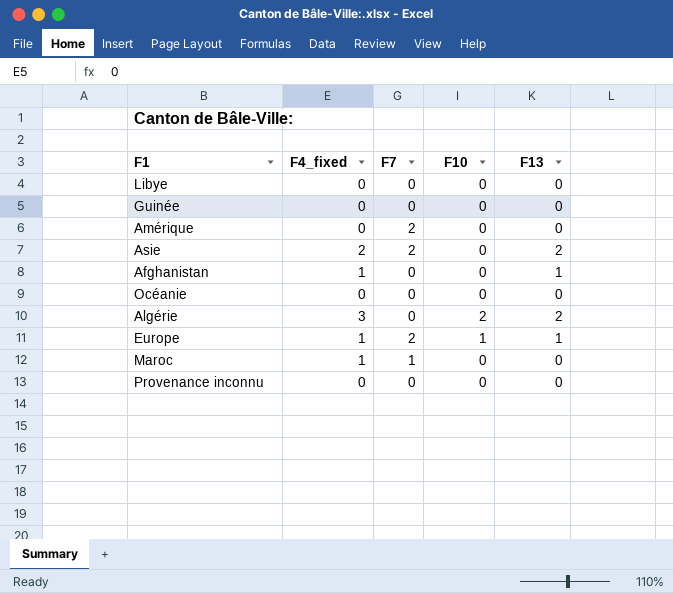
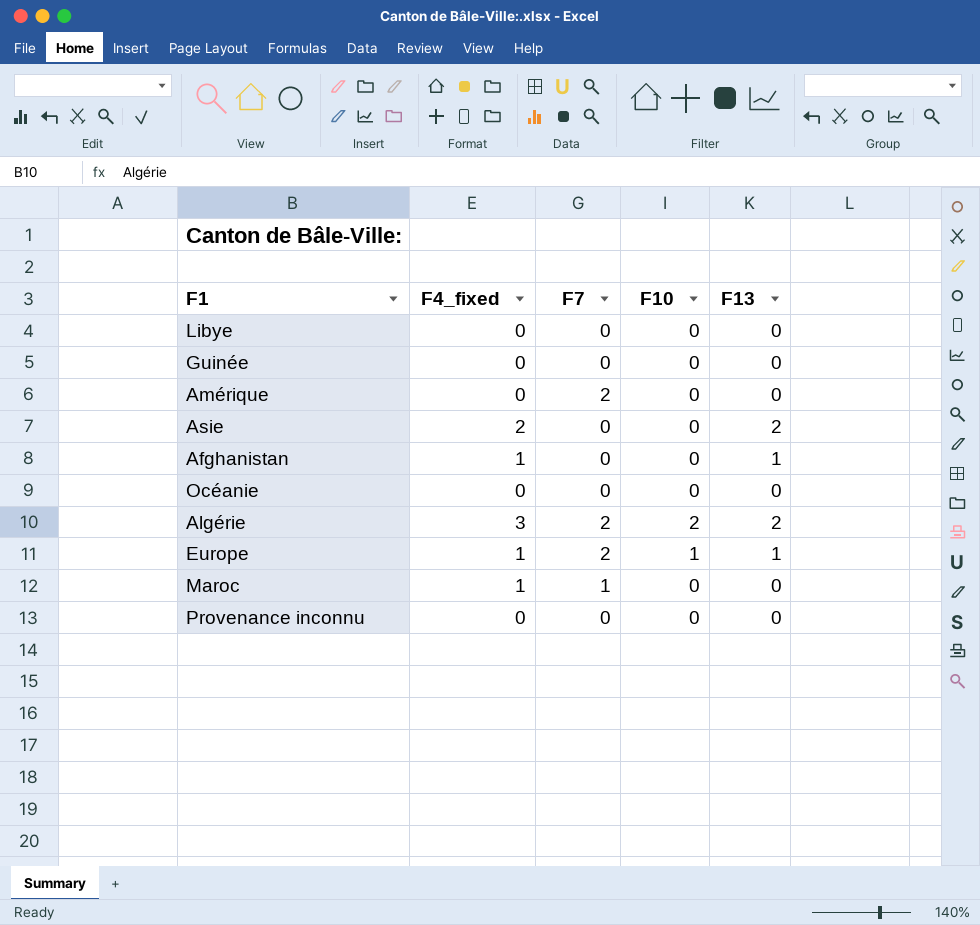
Asie | F7: 2 -> 0
Algérie | F7: 0 -> 2

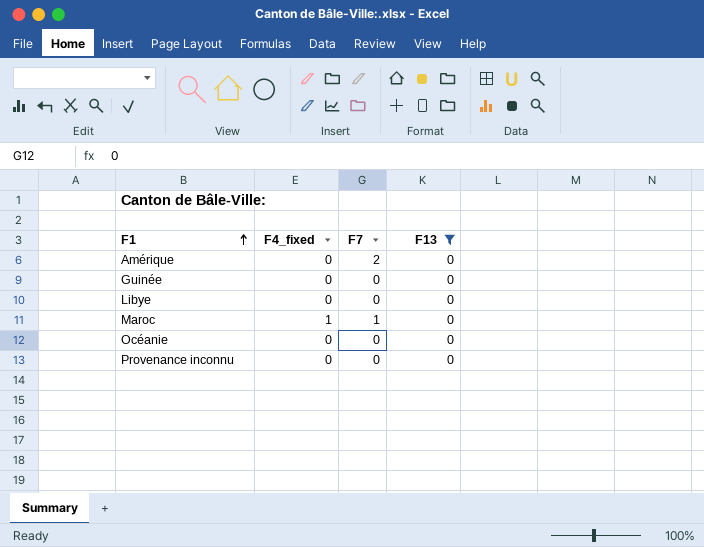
filter: none -> F13 = 0
row order: none -> F1 ascending
column F10 | position: 4 -> none

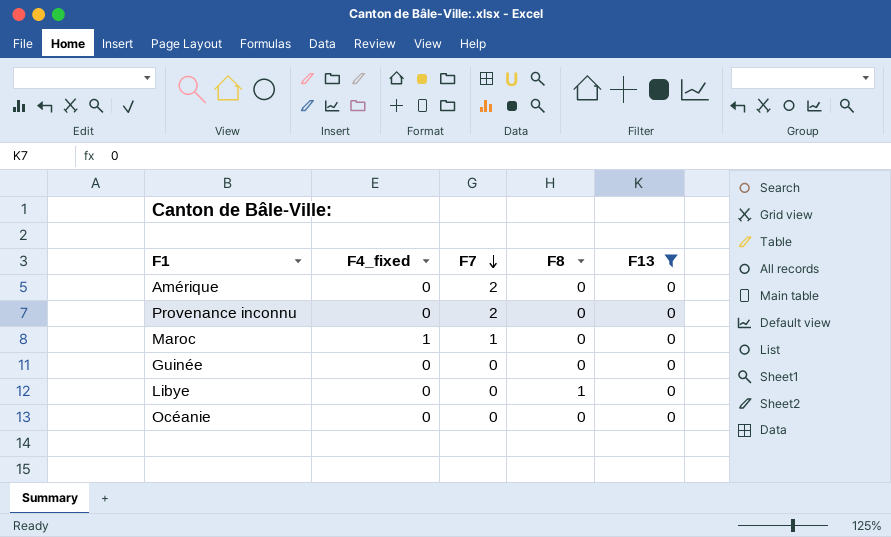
row order: F1 ascending -> F7 descending
column F8 | position: none -> 4
Provenance inconnu | F7: 0 -> 2

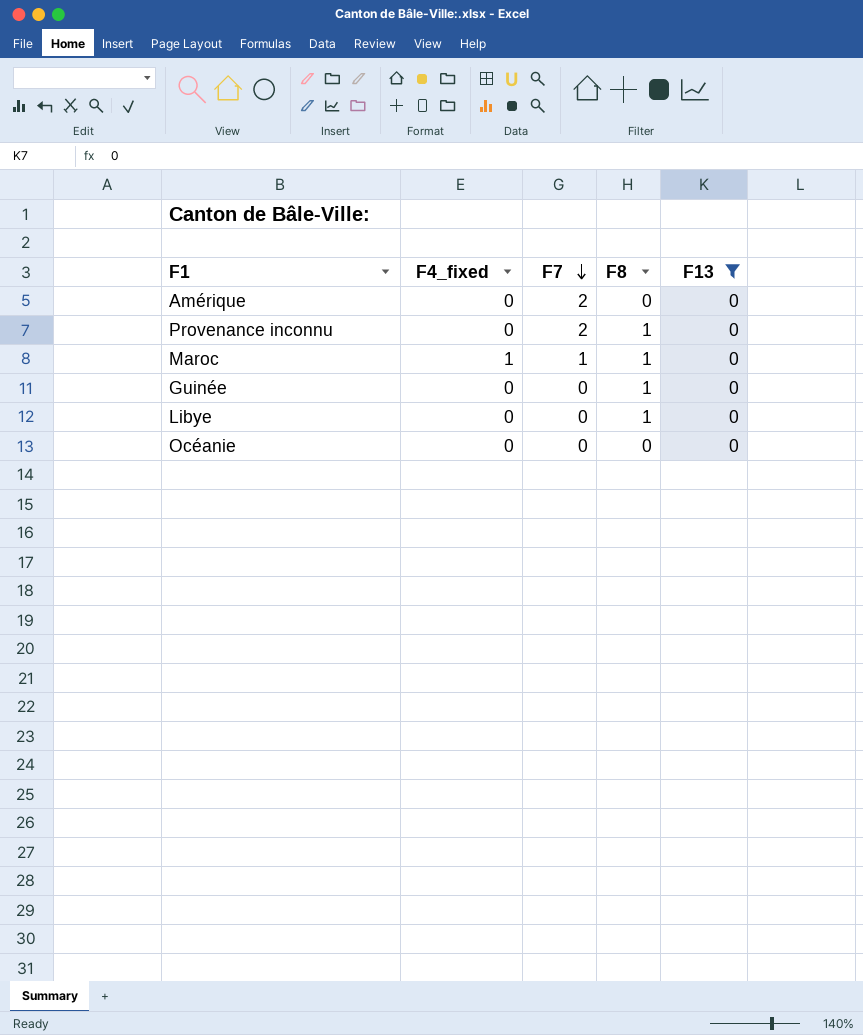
Provenance inconnu | F8: 0 -> 1
Maroc | F8: 0 -> 1
Guinée | F8: 0 -> 1

